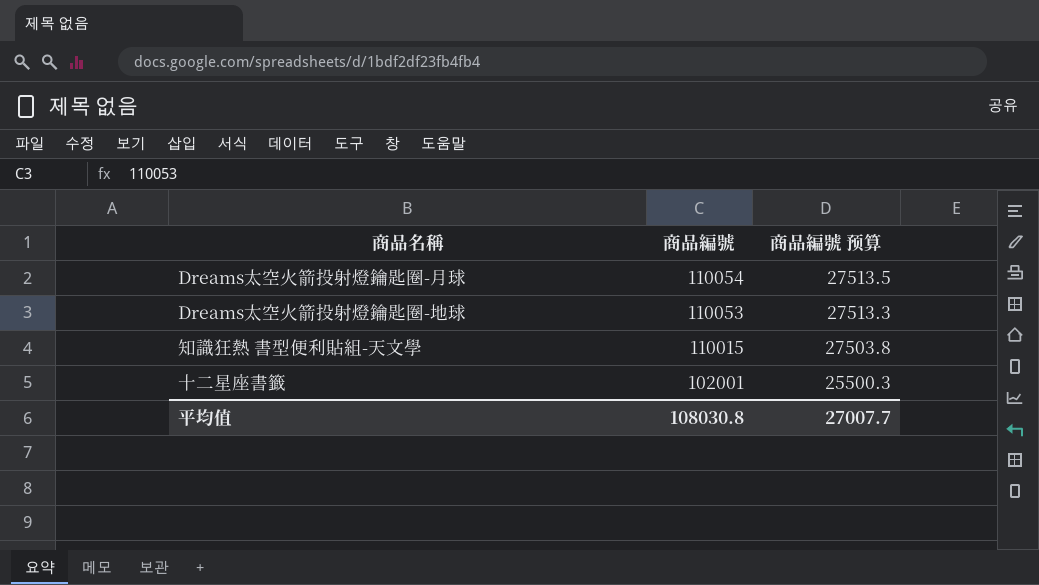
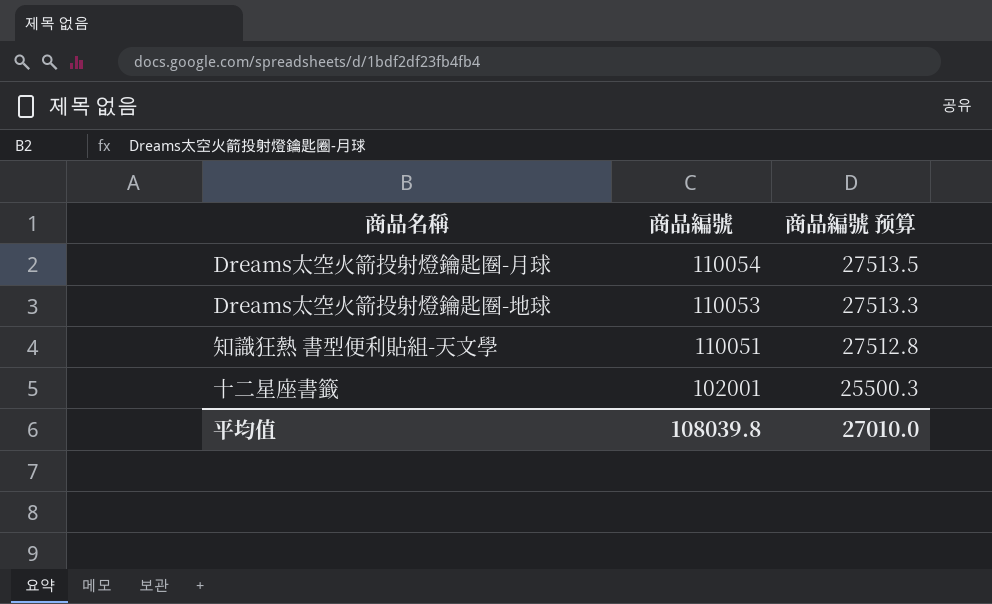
知識狂熱 書型便利貼組-天文學 | 商品編號: 110015 -> 110051
知識狂熱 書型便利貼組-天文學 | 商品編號 预算: 27503.8 -> 27512.8
平均值 | 商品編號: 108030.8 -> 108039.8
平均值 | 商品編號 预算: 27007.7 -> 27010.0

